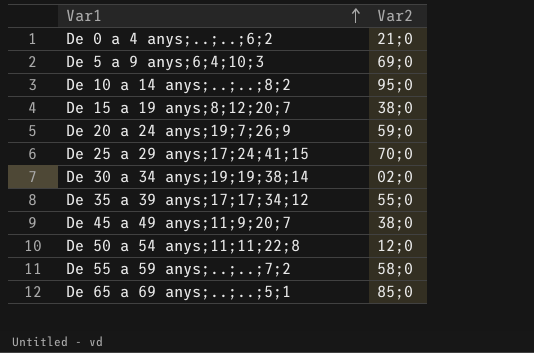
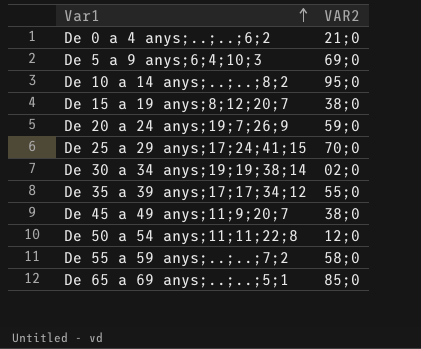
column name: Var2 -> VAR2

